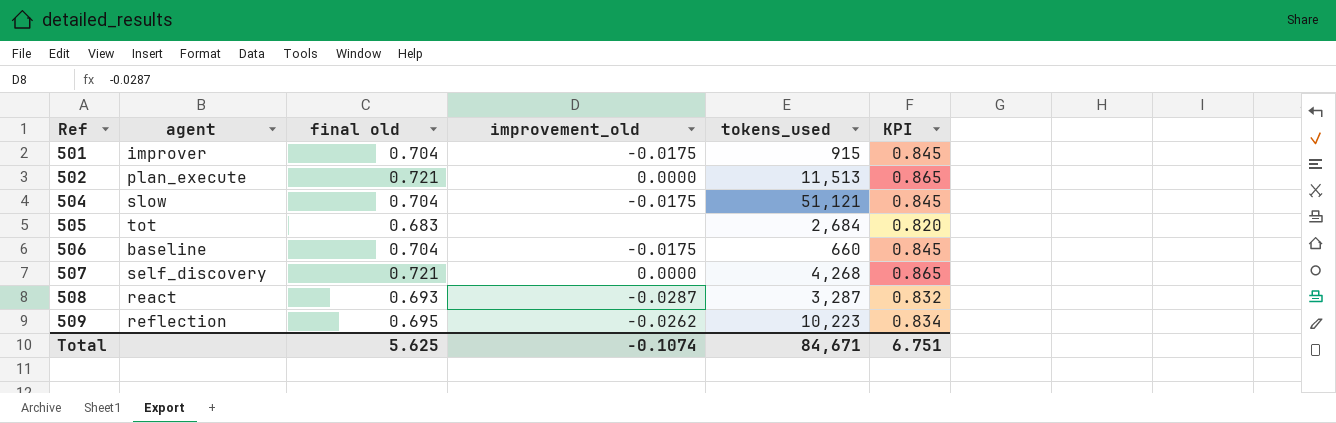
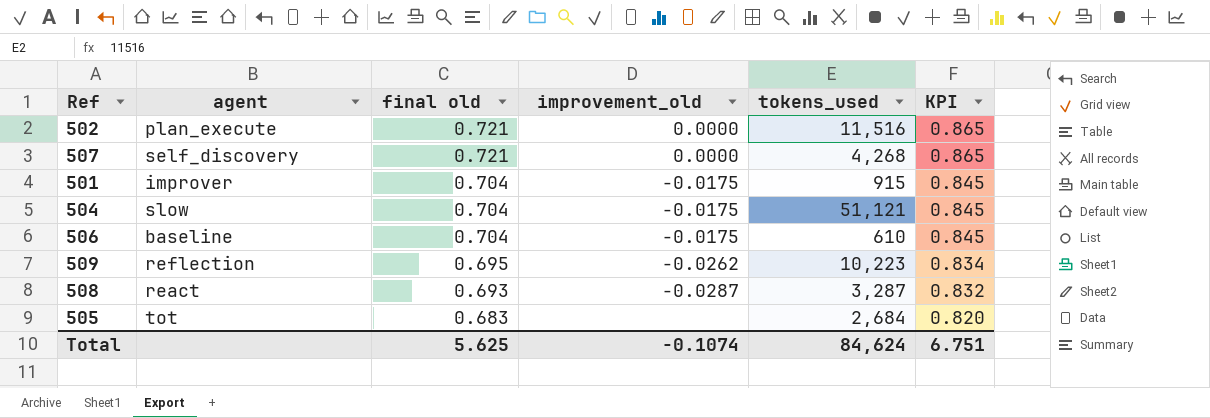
row order: Ref ascending -> final old descending
502 | tokens_used: 11,513 -> 11,516
506 | tokens_used: 660 -> 610
Total | tokens_used: 84,671 -> 84,624

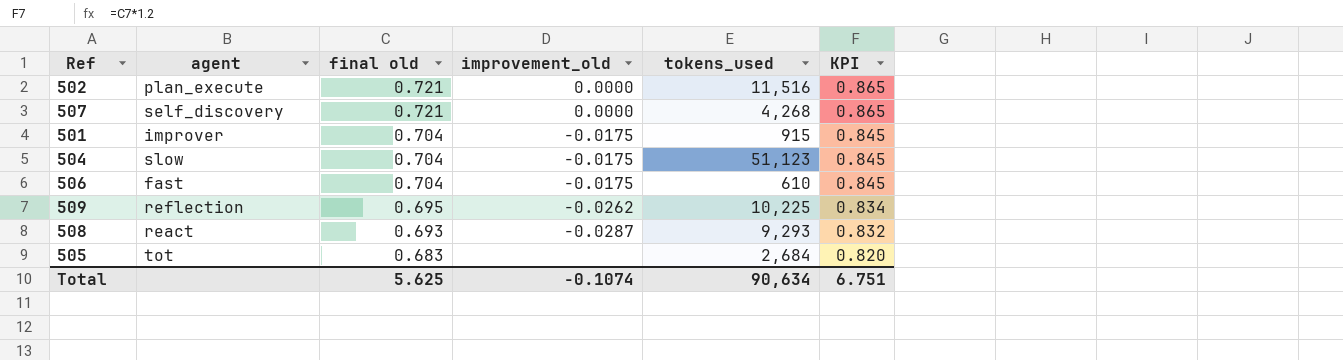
504 | tokens_used: 51,121 -> 51,123
506 | agent: baseline -> fast
509 | tokens_used: 10,223 -> 10,225
508 | tokens_used: 3,287 -> 9,293
Total | tokens_used: 84,624 -> 90,634

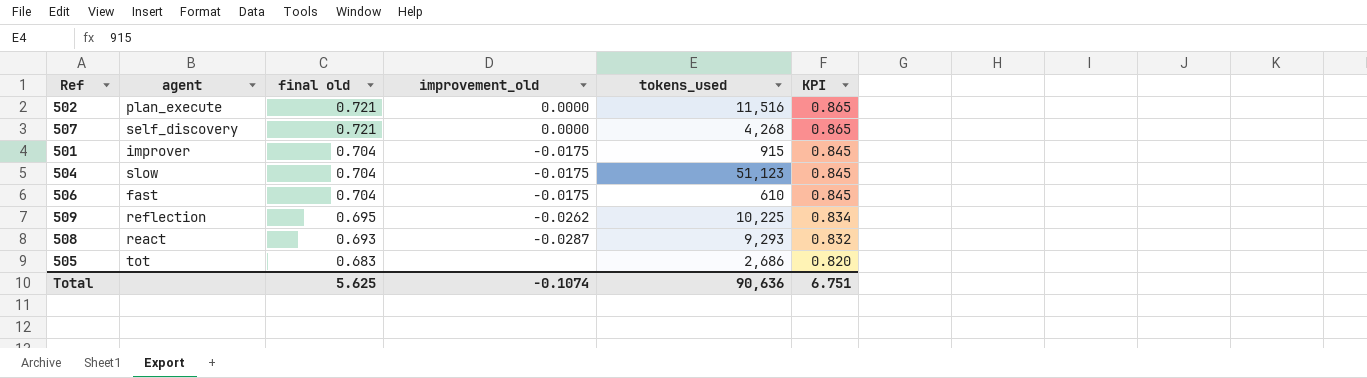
505 | tokens_used: 2,684 -> 2,686
Total | tokens_used: 90,634 -> 90,636

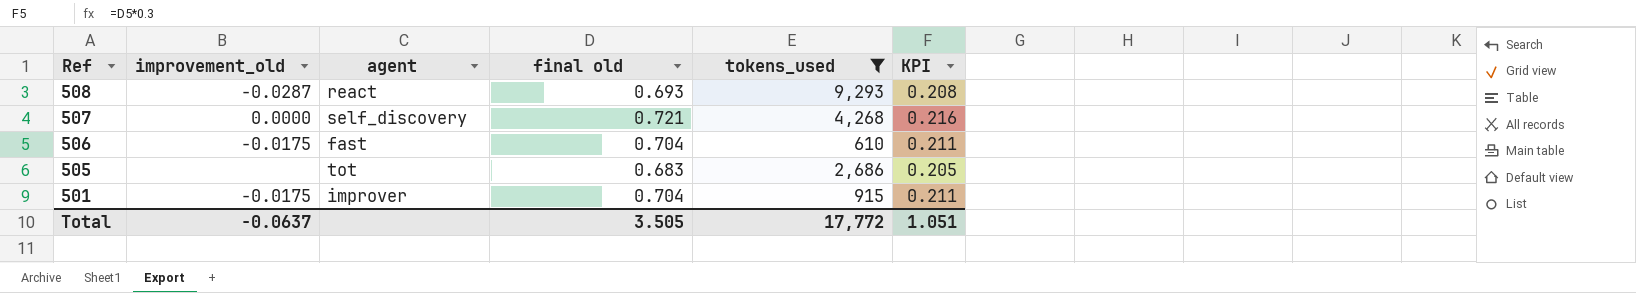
filter: none -> tokens_used <= 9,293
row order: final old descending -> Ref descending
column improvement_old | position: 4 -> 2
column KPI | formula: [final old] * 1.2 -> [final old] * 0.3
Total | improvement_old: -0.1074 -> -0.0637
Total | final old: 5.625 -> 3.505
Total | tokens_used: 90,636 -> 17,772
Total | KPI: 6.751 -> 1.051

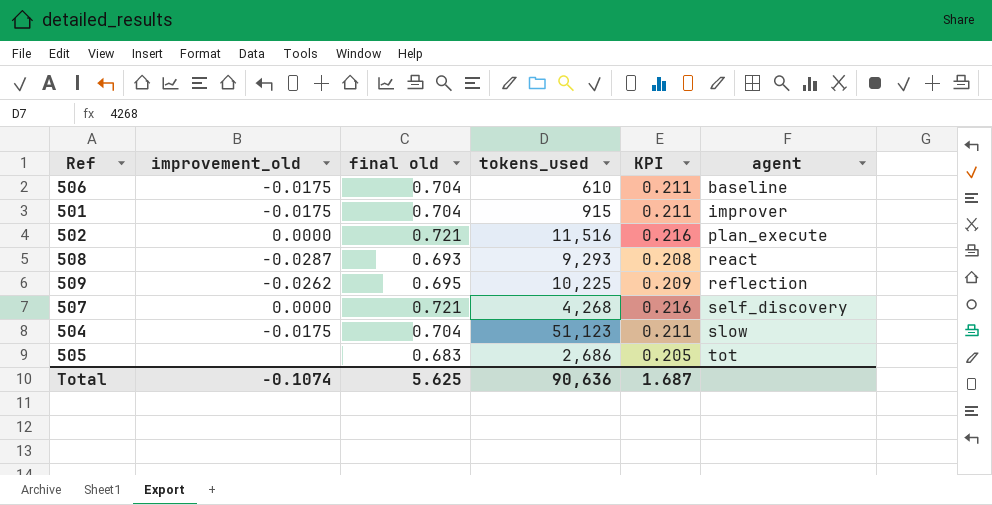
filter: tokens_used <= 9,293 -> none
row order: Ref descending -> agent ascending
column agent | position: 3 -> 6
506 | agent: fast -> baseline
Total | improvement_old: -0.0637 -> -0.1074
Total | final old: 3.505 -> 5.625
Total | tokens_used: 17,772 -> 90,636
Total | KPI: 1.051 -> 1.687

